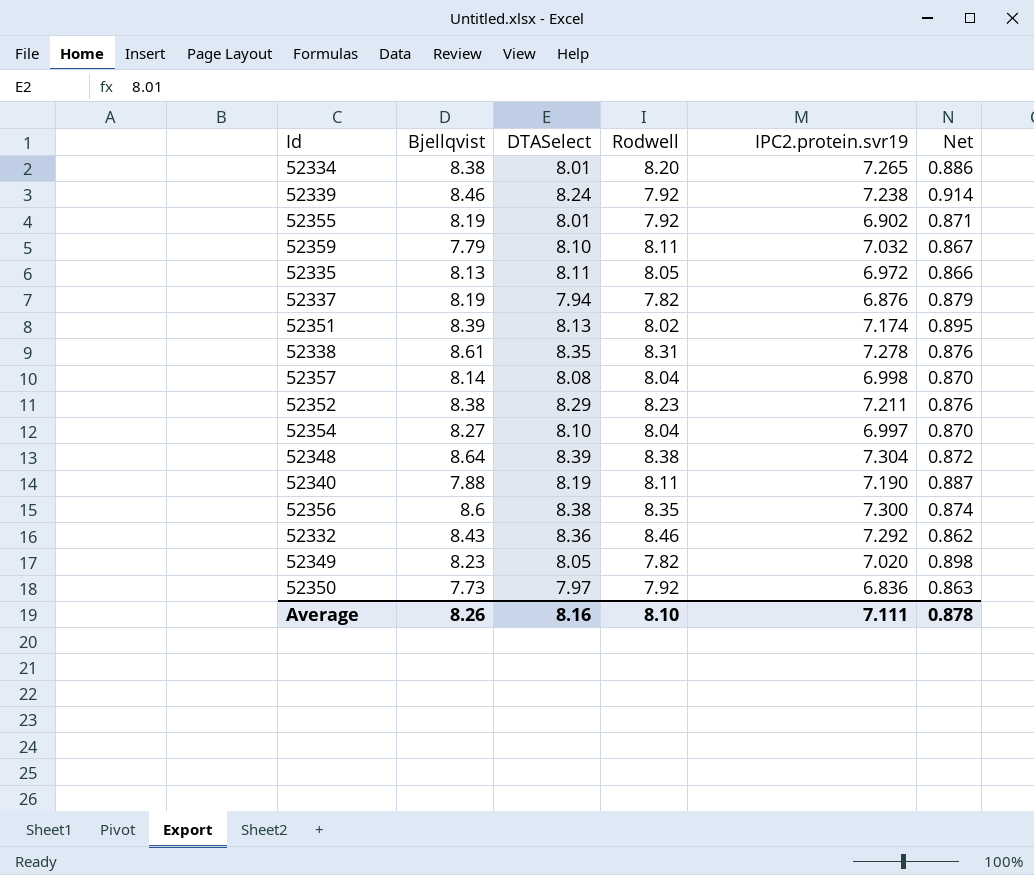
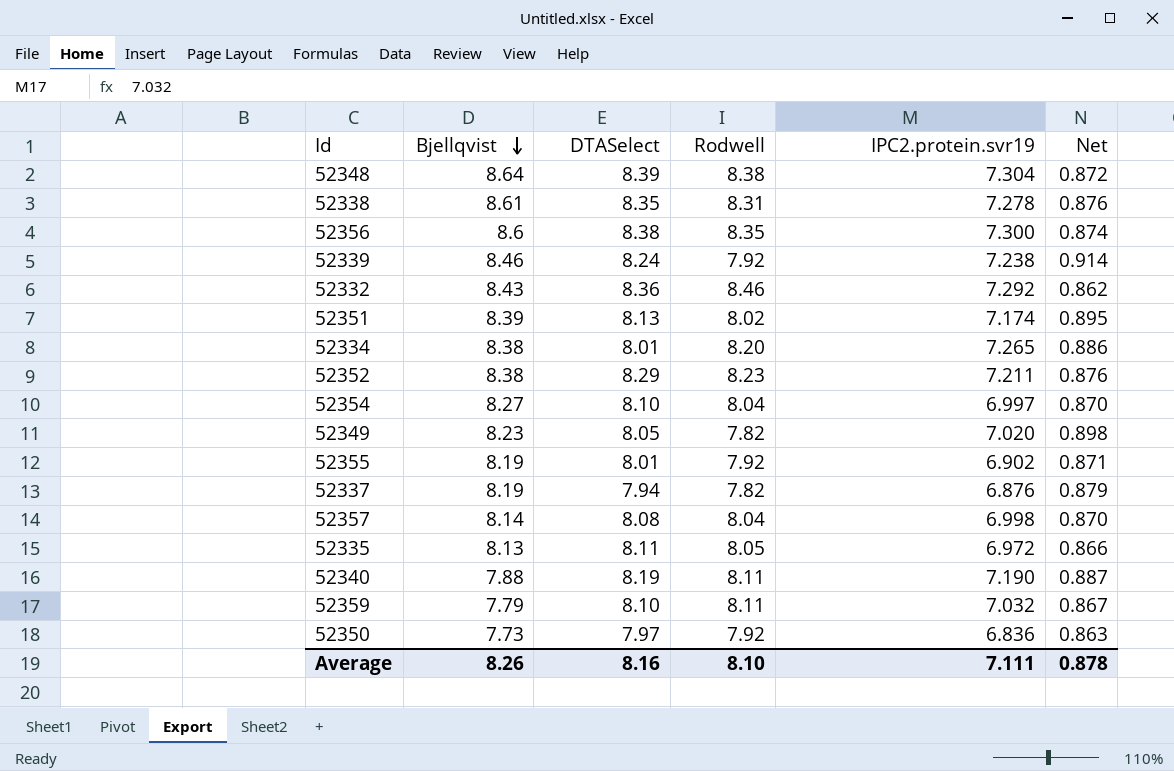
row order: none -> Bjellqvist descending

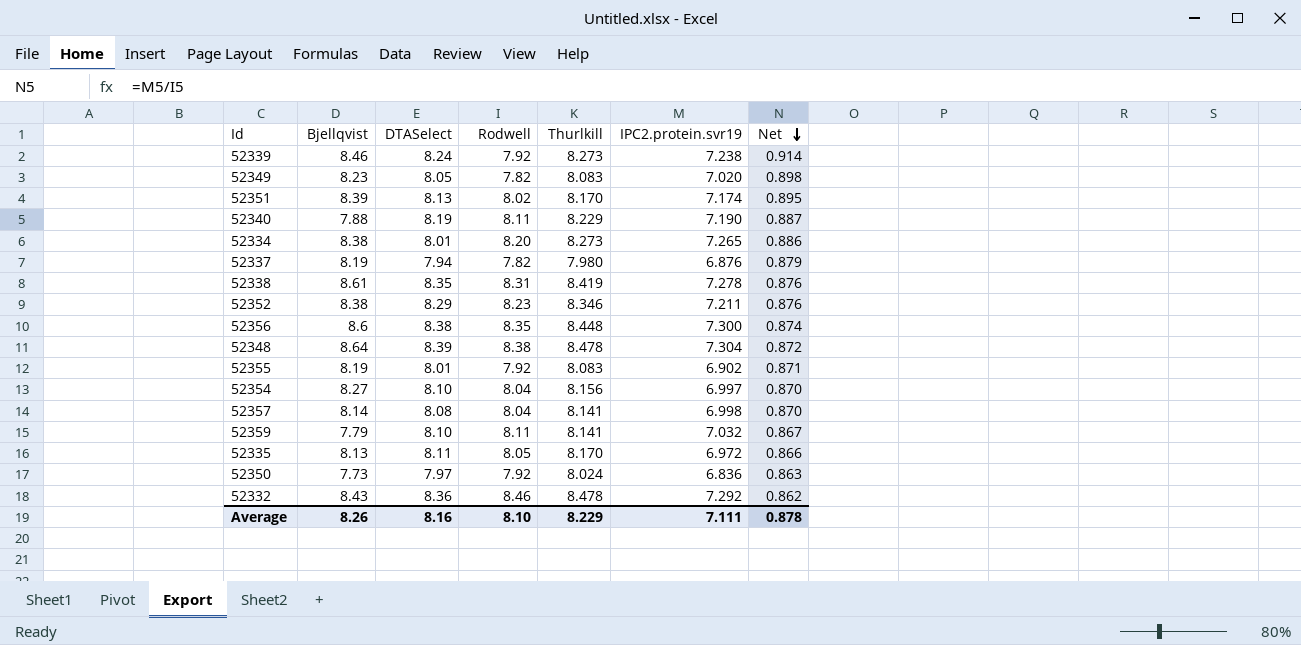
row order: Bjellqvist descending -> Net descending
column Thurlkill | position: none -> 5

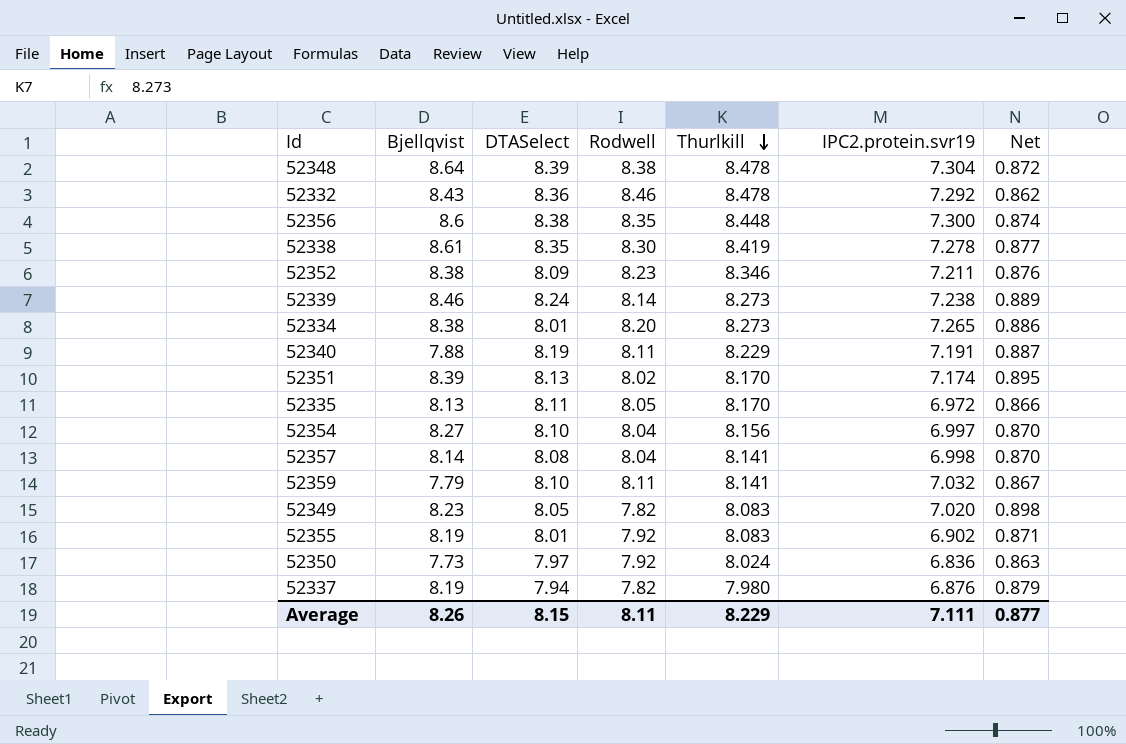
row order: Net descending -> Thurlkill descending
52338 | Rodwell: 8.31 -> 8.30
52338 | Net: 0.876 -> 0.877
52352 | DTASelect: 8.29 -> 8.09
52339 | Rodwell: 7.92 -> 8.14
52339 | Net: 0.914 -> 0.889
52340 | IPC2.protein.svr19: 7.190 -> 7.191
Average | DTASelect: 8.16 -> 8.15
Average | Rodwell: 8.10 -> 8.11
Average | Net: 0.878 -> 0.877

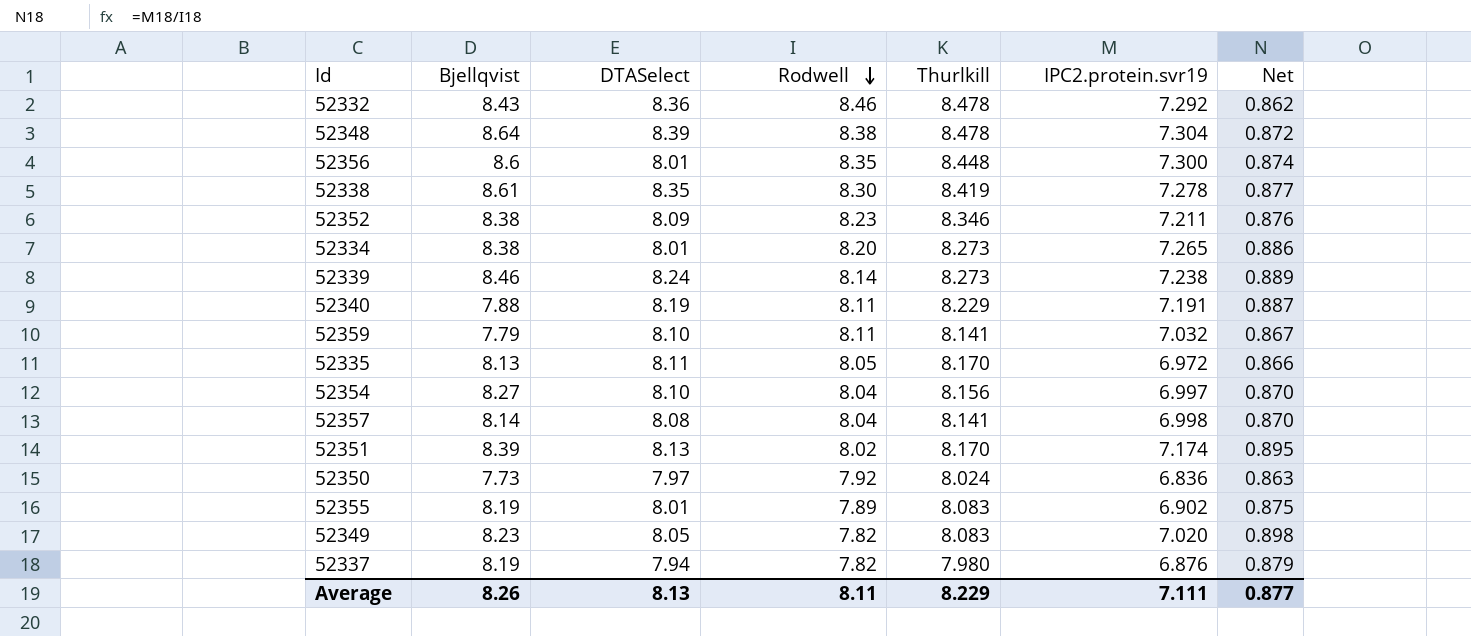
row order: Thurlkill descending -> Rodwell descending
52356 | DTASelect: 8.38 -> 8.01
52355 | Rodwell: 7.92 -> 7.89
52355 | Net: 0.871 -> 0.875
Average | DTASelect: 8.15 -> 8.13

